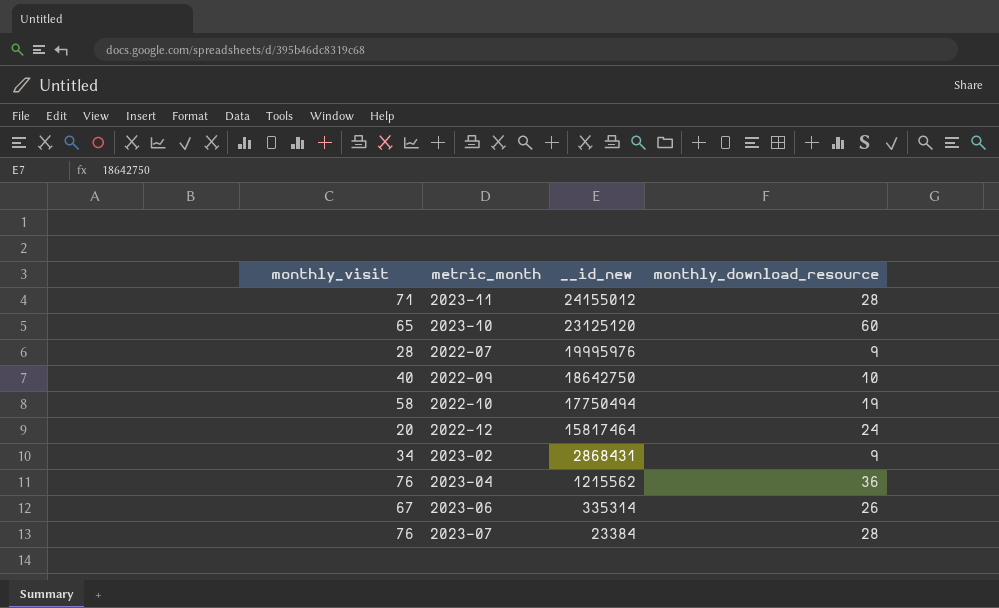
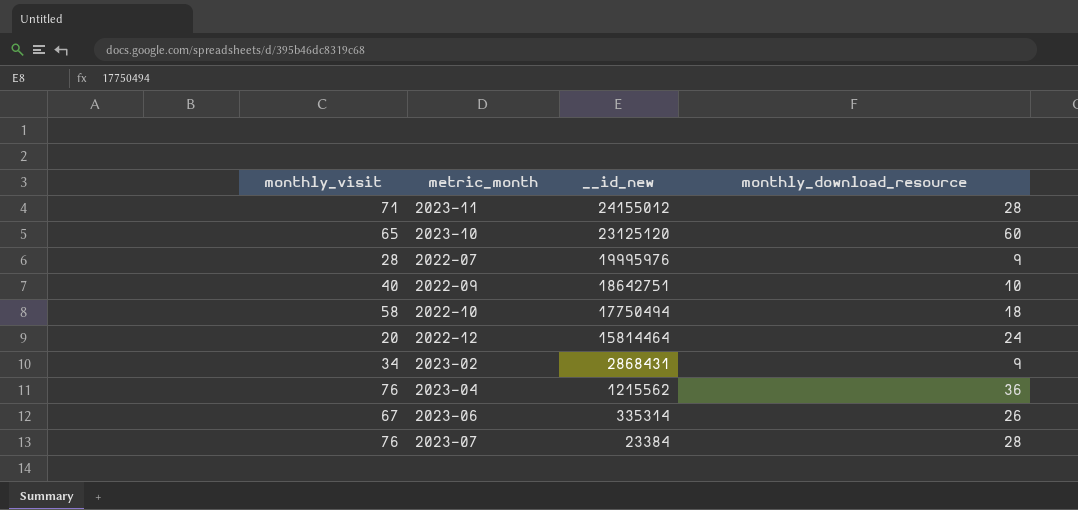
2022-09 | __id_new: 18642750 -> 18642751
2022-10 | monthly_download_resource: 19 -> 18
2022-12 | __id_new: 15817464 -> 15814464

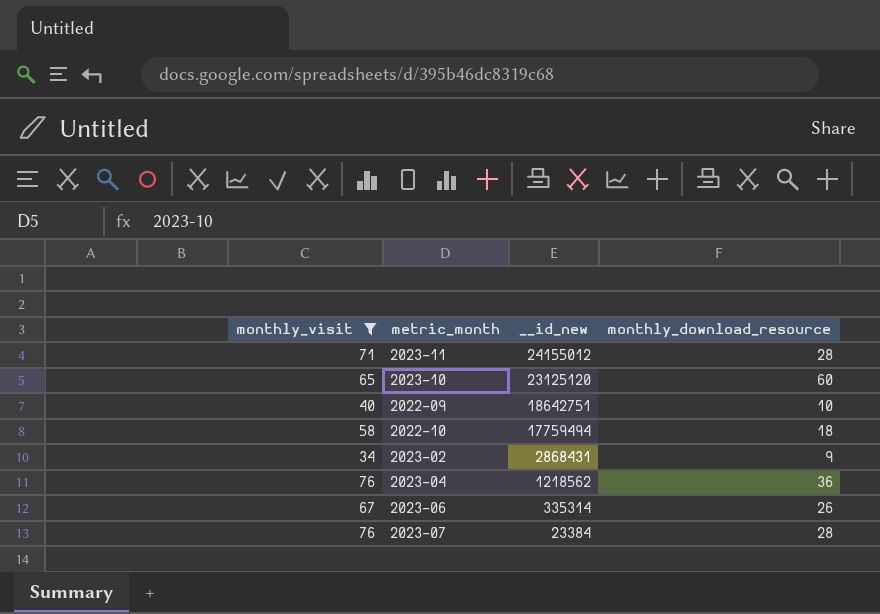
filter: none -> monthly_visit >= 34
2022-10 | __id_new: 17750494 -> 17759494
2023-04 | __id_new: 1215562 -> 1218562

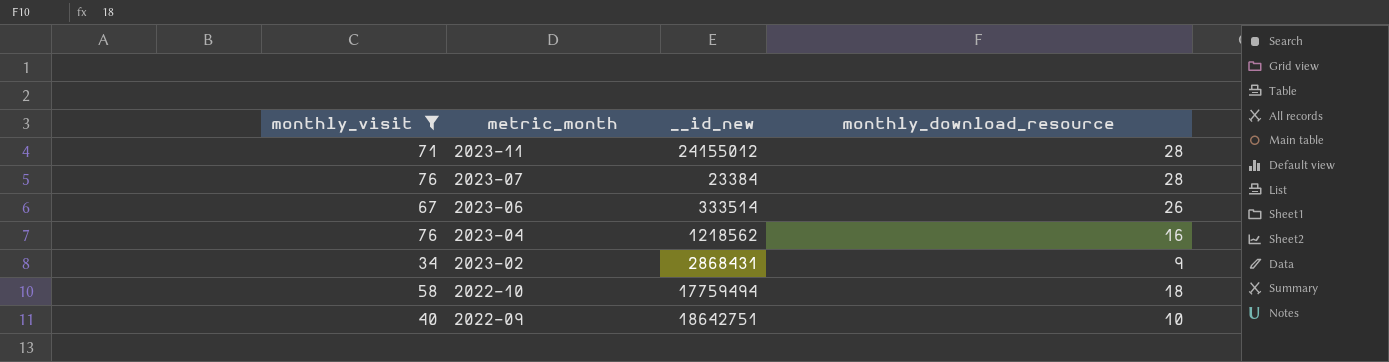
row order: __id_new descending -> metric_month descending
row 2023-10: 65 | 23125120 | 60 -> none
2023-06 | __id_new: 335314 -> 333514
2023-04 | monthly_download_resource: 36 -> 16

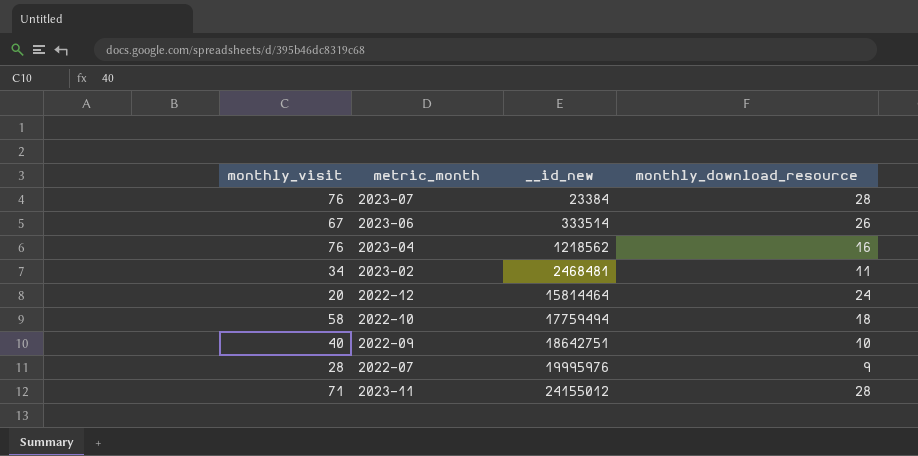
filter: monthly_visit >= 34 -> none
row order: metric_month descending -> __id_new ascending
2023-02 | __id_new: 2868431 -> 2468481
2023-02 | monthly_download_resource: 9 -> 11

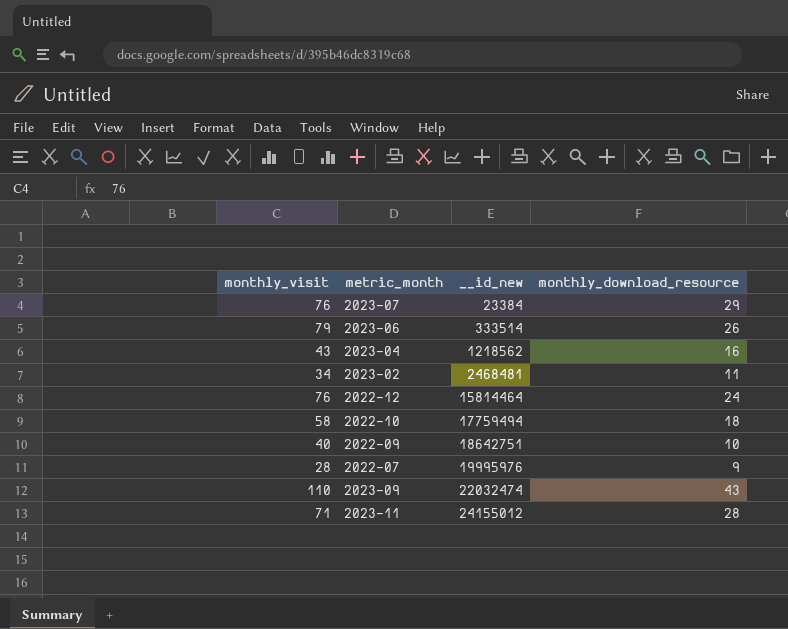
2023-07 | monthly_download_resource: 28 -> 29
2023-06 | monthly_visit: 67 -> 79
2023-04 | monthly_visit: 76 -> 43
2022-12 | monthly_visit: 20 -> 76
row 2023-09: none -> 110 | 22032474 | 43

